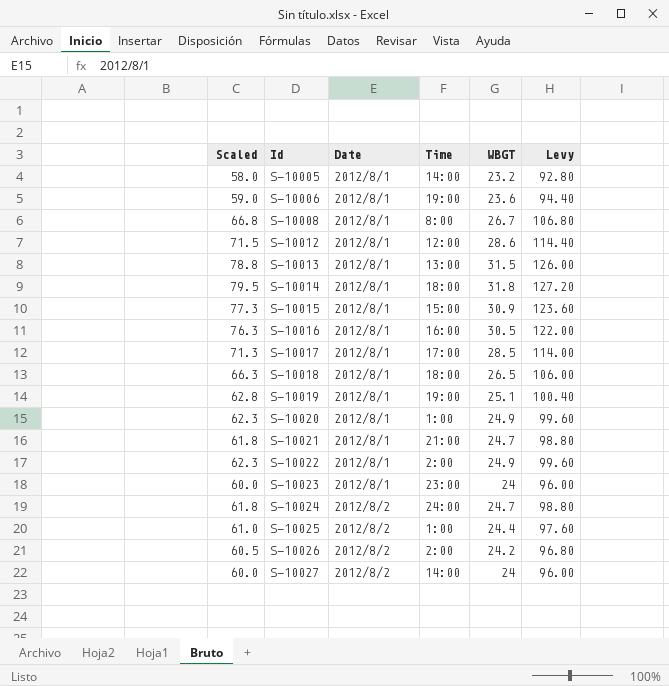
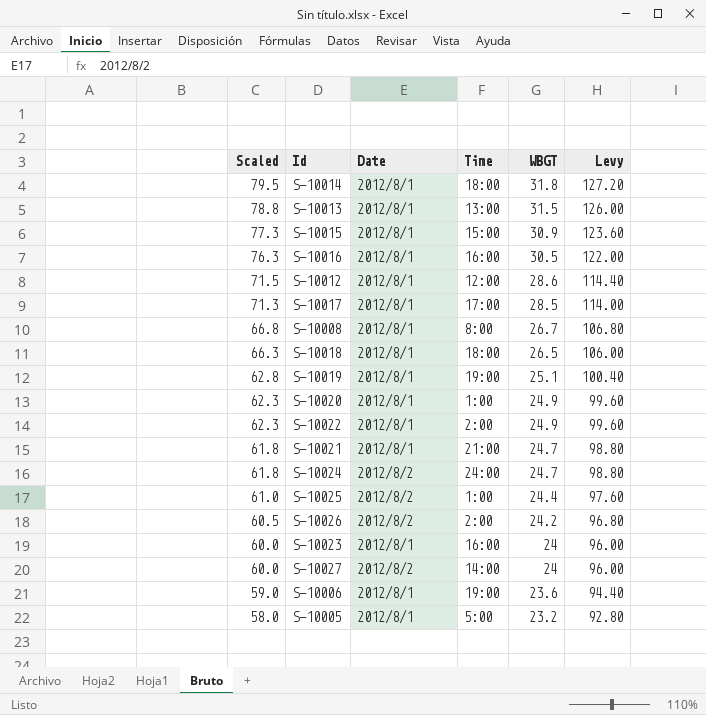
row order: Id ascending -> Scaled descending
S-10023 | Time: 23:00 -> 16:00
S-10005 | Time: 14:00 -> 5:00

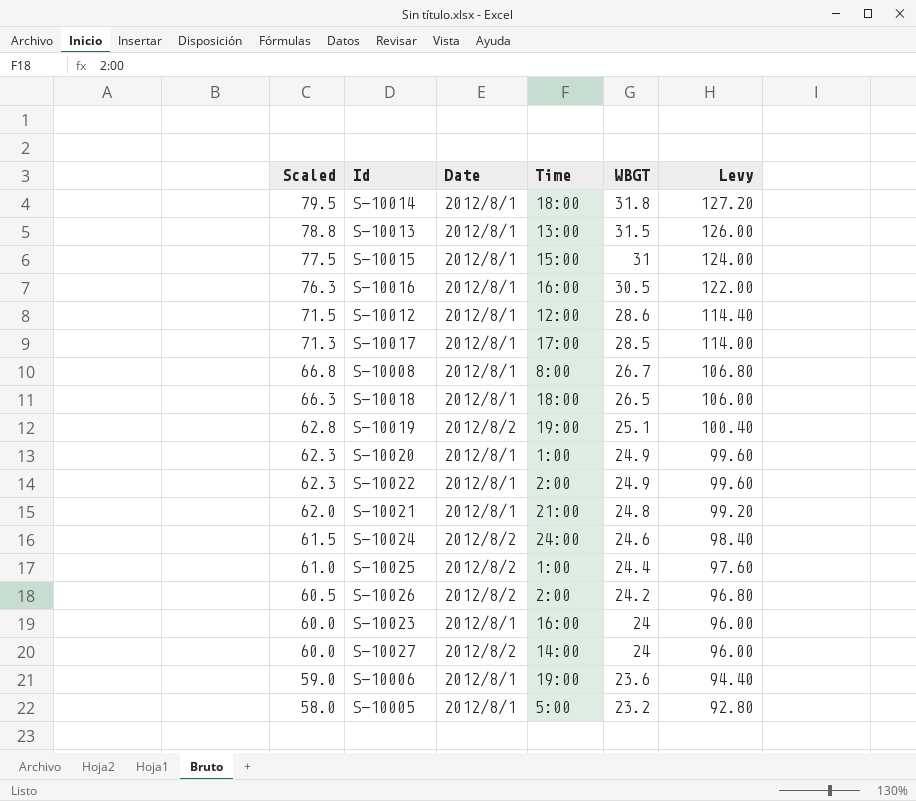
S-10015 | Scaled: 77.3 -> 77.5
S-10015 | WBGT: 30.9 -> 31
S-10015 | Levy: 123.60 -> 124.00
S-10019 | Date: 2012/8/1 -> 2012/8/2
S-10021 | Scaled: 61.8 -> 62.0
S-10021 | WBGT: 24.7 -> 24.8
S-10021 | Levy: 98.80 -> 99.20
S-10024 | Scaled: 61.8 -> 61.5
S-10024 | WBGT: 24.7 -> 24.6
S-10024 | Levy: 98.80 -> 98.40

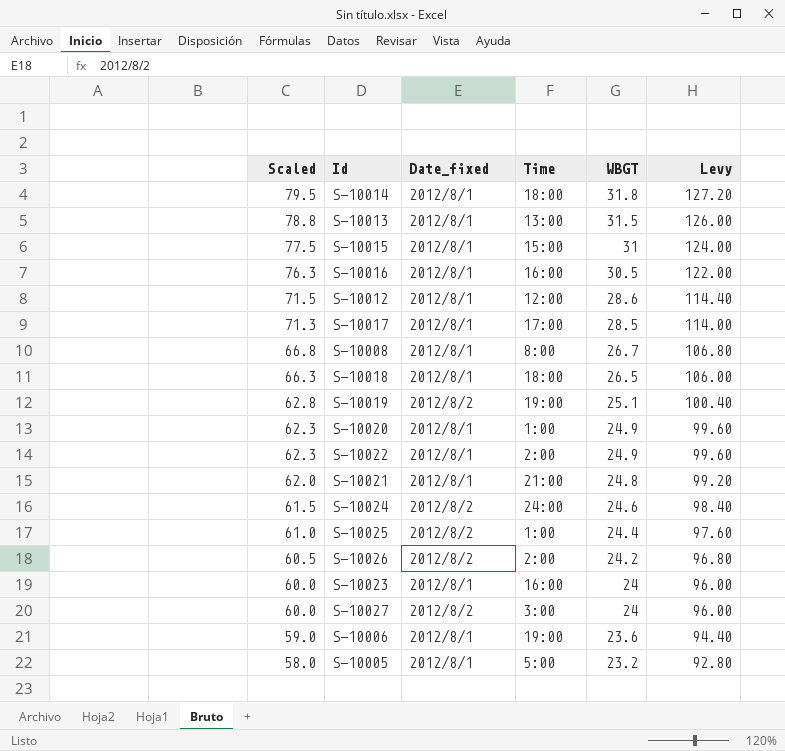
column name: Date -> Date_fixed
S-10027 | Time: 14:00 -> 3:00

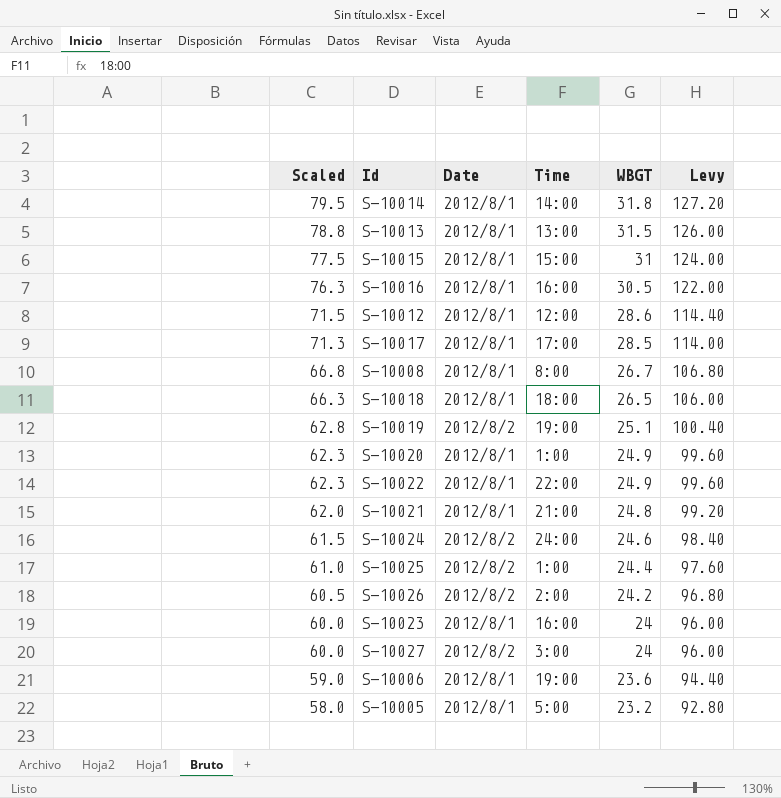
column name: Date_fixed -> Date
S-10014 | Time: 18:00 -> 14:00
S-10022 | Time: 2:00 -> 22:00

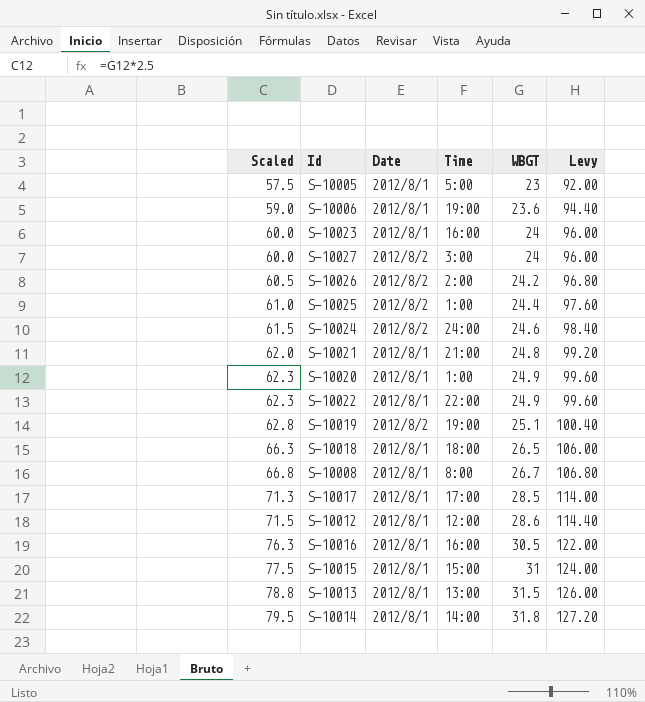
row order: Scaled descending -> Scaled ascending
S-10005 | Scaled: 58.0 -> 57.5
S-10005 | WBGT: 23.2 -> 23
S-10005 | Levy: 92.80 -> 92.00

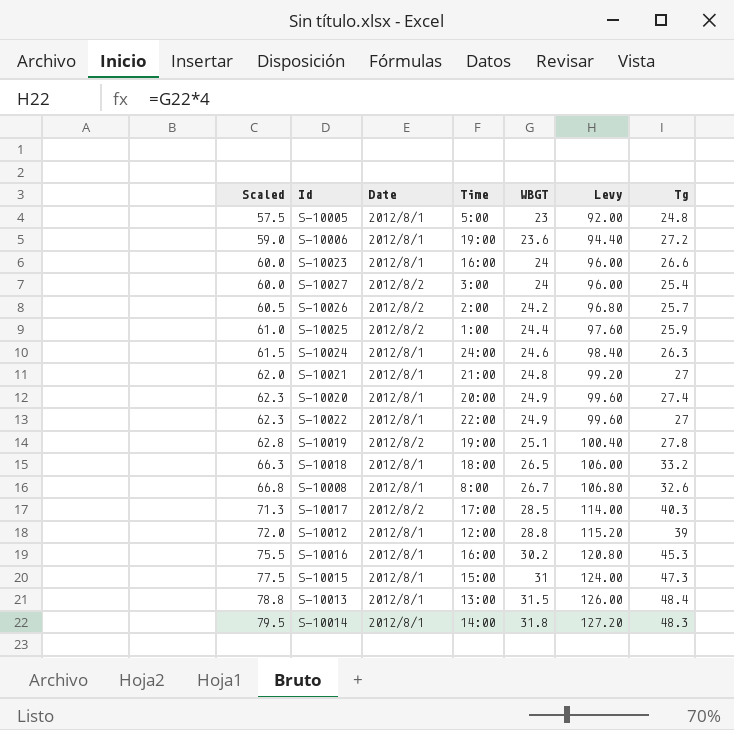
column Tg | position: none -> 7
S-10024 | Date: 2012/8/2 -> 2012/8/1
S-10020 | Time: 1:00 -> 20:00
S-10017 | Date: 2012/8/1 -> 2012/8/2
S-10012 | Scaled: 71.5 -> 72.0
S-10012 | WBGT: 28.6 -> 28.8
S-10012 | Levy: 114.40 -> 115.20
S-10016 | Scaled: 76.3 -> 75.5
S-10016 | WBGT: 30.5 -> 30.2
S-10016 | Levy: 122.00 -> 120.80

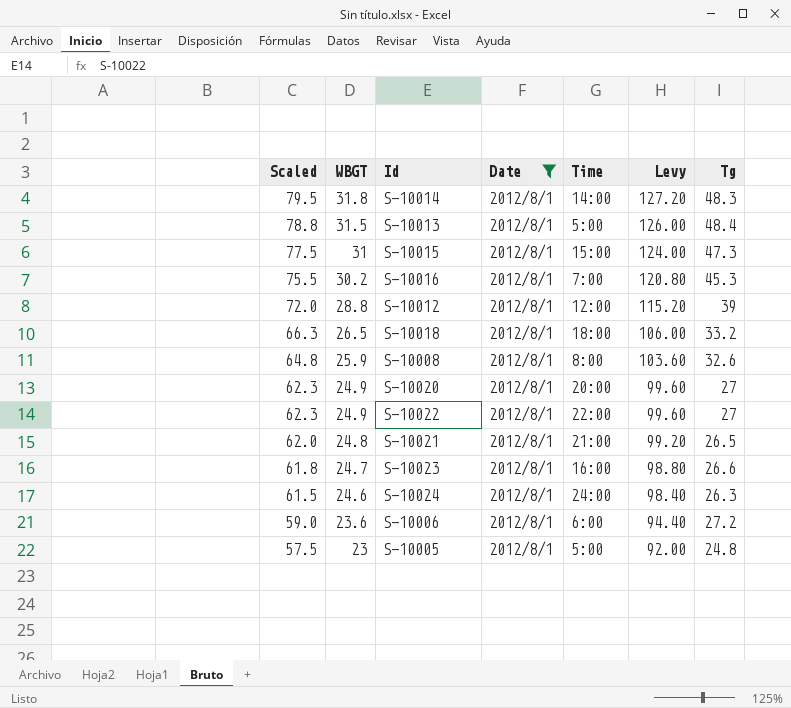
filter: none -> Date = 2012/8/1
row order: Scaled ascending -> Scaled descending
column WBGT | position: 5 -> 2
S-10013 | Time: 13:00 -> 5:00
S-10016 | Time: 16:00 -> 7:00
S-10008 | Scaled: 66.8 -> 64.8
S-10008 | WBGT: 26.7 -> 25.9
S-10008 | Levy: 106.80 -> 103.60
S-10020 | Tg: 27.4 -> 27
S-10021 | Tg: 27 -> 26.5
S-10023 | Scaled: 60.0 -> 61.8
S-10023 | WBGT: 24 -> 24.7
S-10023 | Levy: 96.00 -> 98.80
S-10006 | Time: 19:00 -> 6:00

